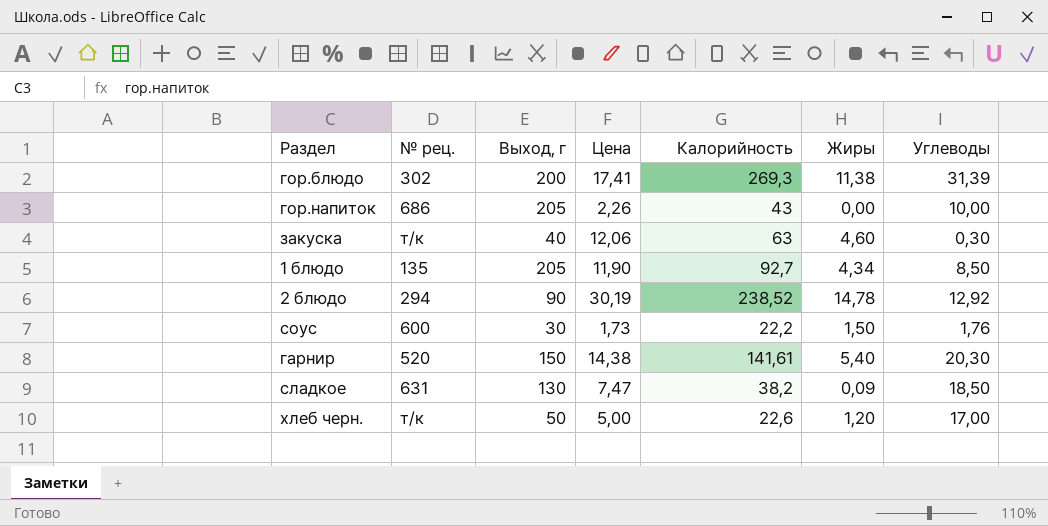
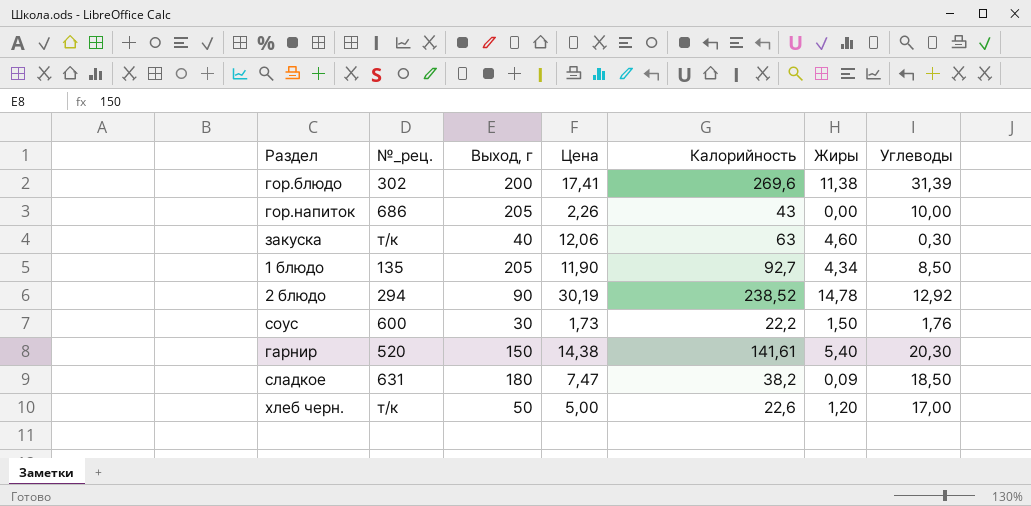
column name: № рец. -> №_рец.
гор.блюдо | Калорийность: 269,3 -> 269,6
сладкое | Выход, г: 130 -> 180

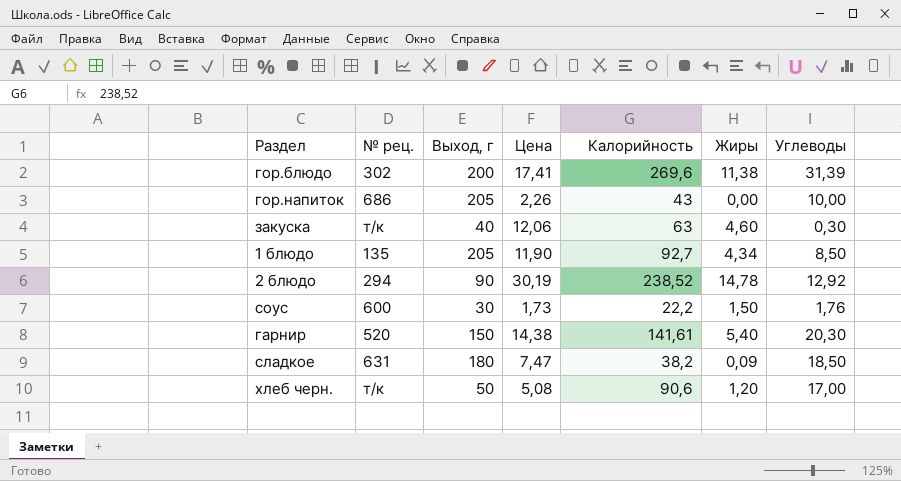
column name: №_рец. -> № рец.
хлеб черн. | Цена: 5,00 -> 5,08
хлеб черн. | Калорийность: 22,6 -> 90,6

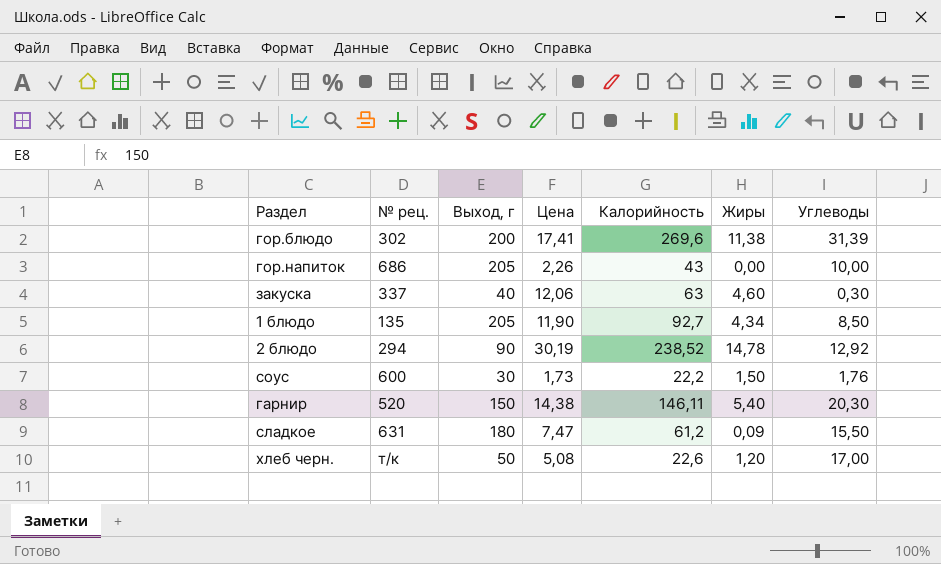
закуска | № рец.: т/к -> 337
гарнир | Калорийность: 141,61 -> 146,11
сладкое | Калорийность: 38,2 -> 61,2
сладкое | Углеводы: 18,50 -> 15,50
хлеб черн. | Калорийность: 90,6 -> 22,6

